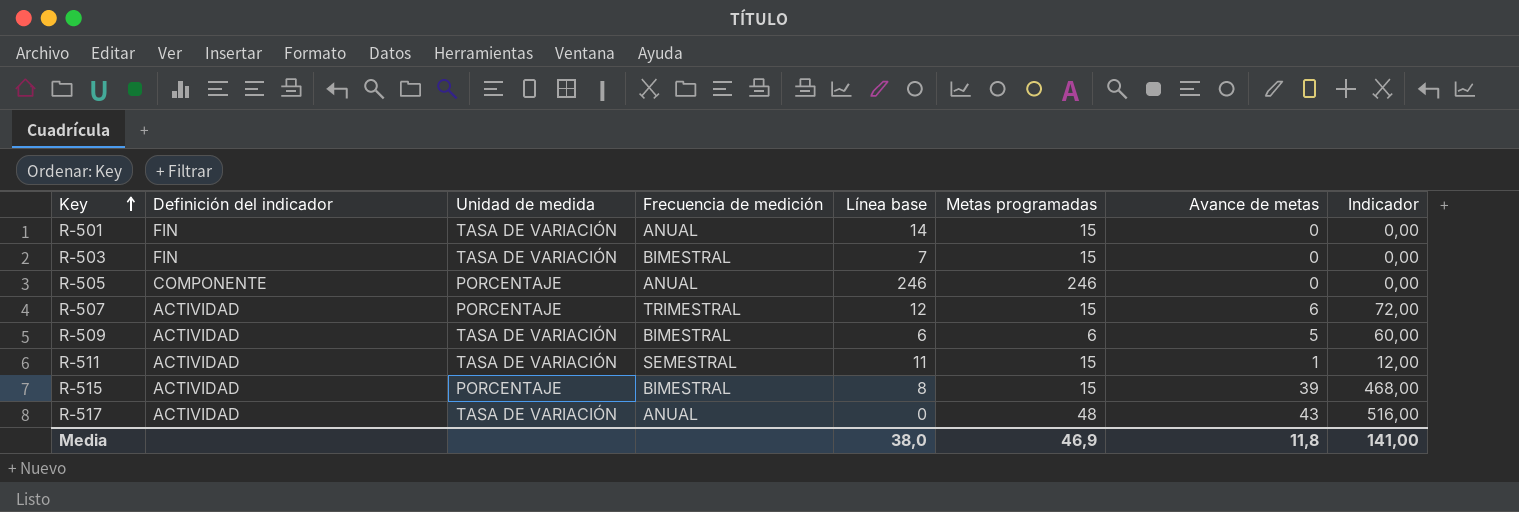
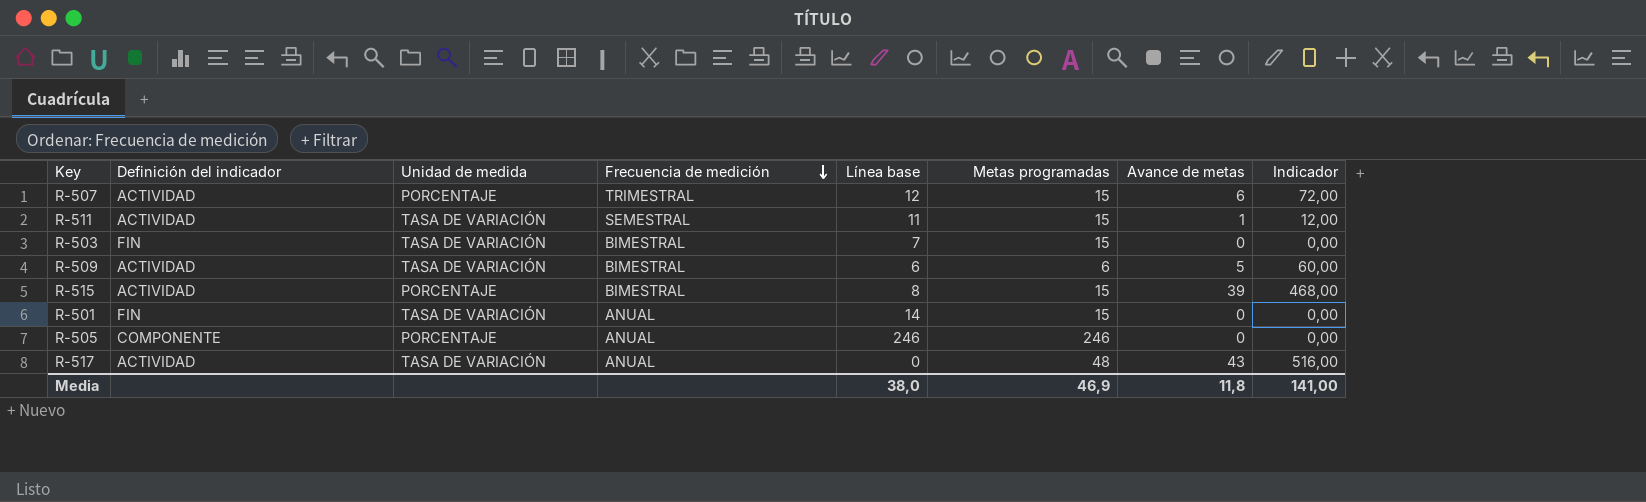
row order: Key ascending -> Frecuencia de medición descending

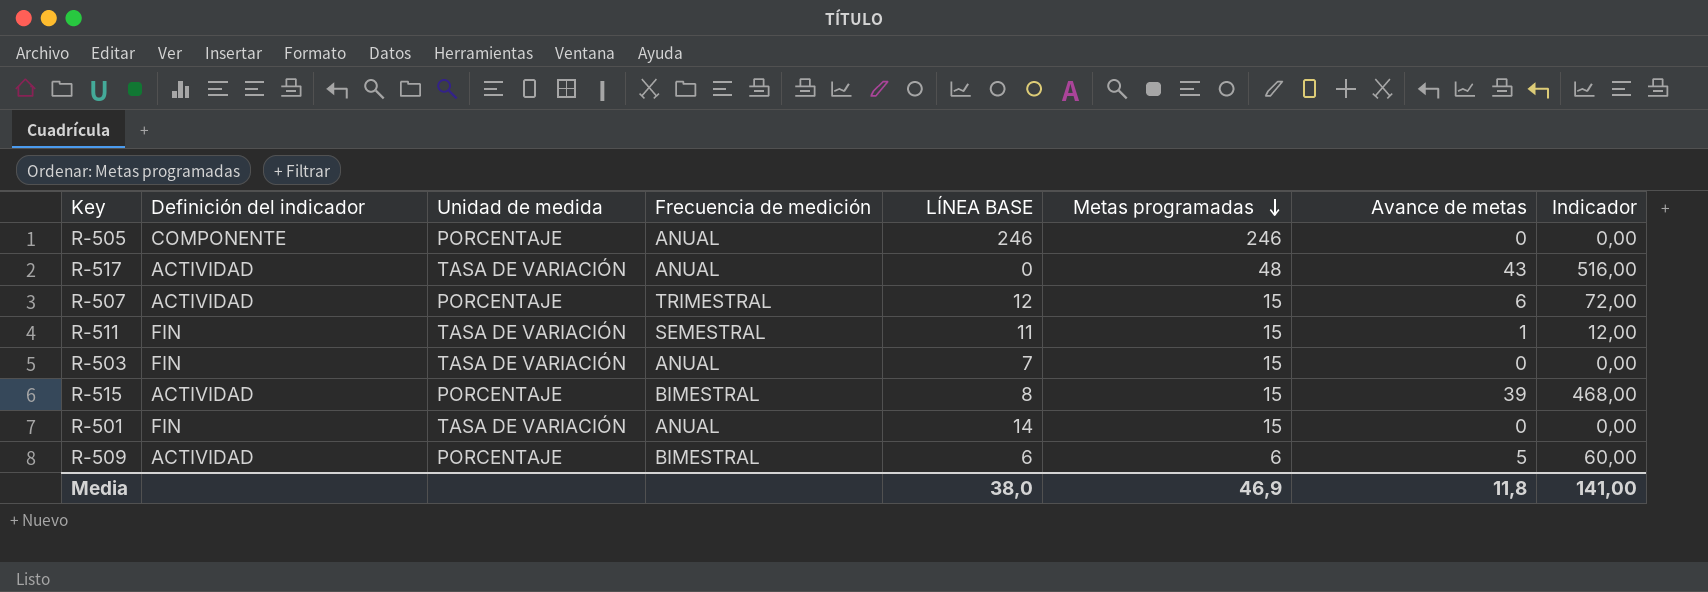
row order: Frecuencia de medición descending -> Metas programadas descending
column name: Línea base -> LÍNEA BASE
R-511 | Definición del indicador: ACTIVIDAD -> FIN
R-503 | Frecuencia de medición: BIMESTRAL -> ANUAL
R-509 | Unidad de medida: TASA DE VARIACIÓN -> PORCENTAJE

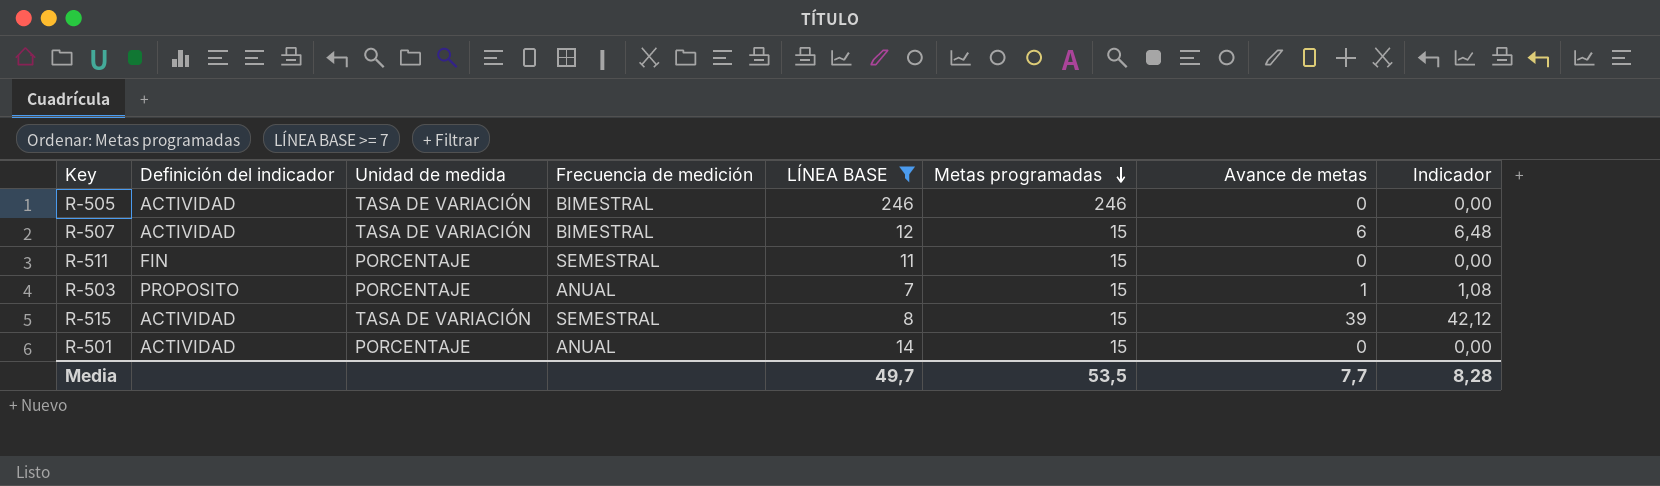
filter: none -> LÍNEA BASE >= 7
column Indicador | formula: [Avance de metas] * 12 -> [Avance de metas] * 1,08
R-505 | Definición del indicador: COMPONENTE -> ACTIVIDAD
R-505 | Unidad de medida: PORCENTAJE -> TASA DE VARIACIÓN
R-505 | Frecuencia de medición: ANUAL -> BIMESTRAL
R-507 | Unidad de medida: PORCENTAJE -> TASA DE VARIACIÓN
R-507 | Frecuencia de medición: TRIMESTRAL -> BIMESTRAL
R-511 | Unidad de medida: TASA DE VARIACIÓN -> PORCENTAJE
R-511 | Avance de metas: 1 -> 0
R-503 | Definición del indicador: FIN -> PROPOSITO
R-503 | Unidad de medida: TASA DE VARIACIÓN -> PORCENTAJE
R-503 | Avance de metas: 0 -> 1
R-515 | Unidad de medida: PORCENTAJE -> TASA DE VARIACIÓN
R-515 | Frecuencia de medición: BIMESTRAL -> SEMESTRAL
R-501 | Definición del indicador: FIN -> ACTIVIDAD
R-501 | Unidad de medida: TASA DE VARIACIÓN -> PORCENTAJE
Media | LÍNEA BASE: 38,0 -> 49,7
Media | Metas programadas: 46,9 -> 53,5
Media | Avance de metas: 11,8 -> 7,7
Media | Indicador: 141,00 -> 8,28

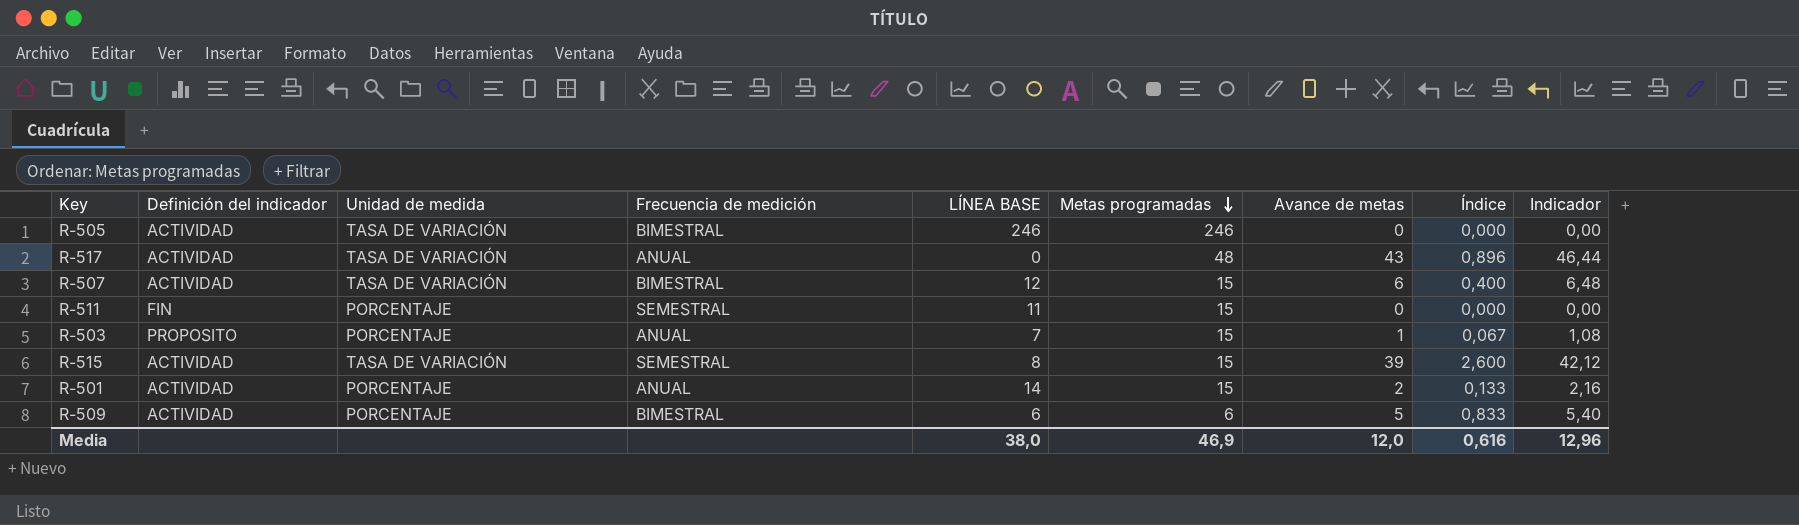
filter: LÍNEA BASE >= 7 -> none
column Índice | formula: none -> [Avance de metas] / [Metas programadas]
R-501 | Avance de metas: 0 -> 2
R-501 | Indicador: 0,00 -> 2,16
Media | LÍNEA BASE: 49,7 -> 38,0
Media | Metas programadas: 53,5 -> 46,9
Media | Avance de metas: 7,7 -> 12,0
Media | Indicador: 8,28 -> 12,96

